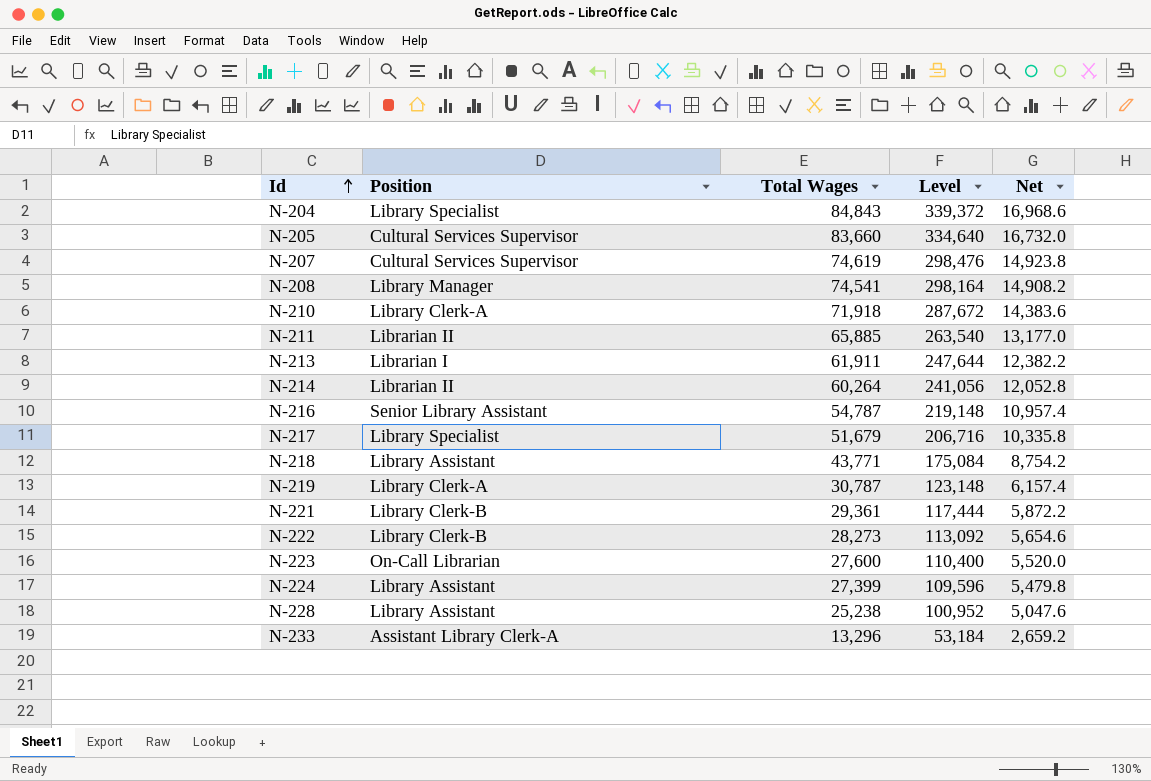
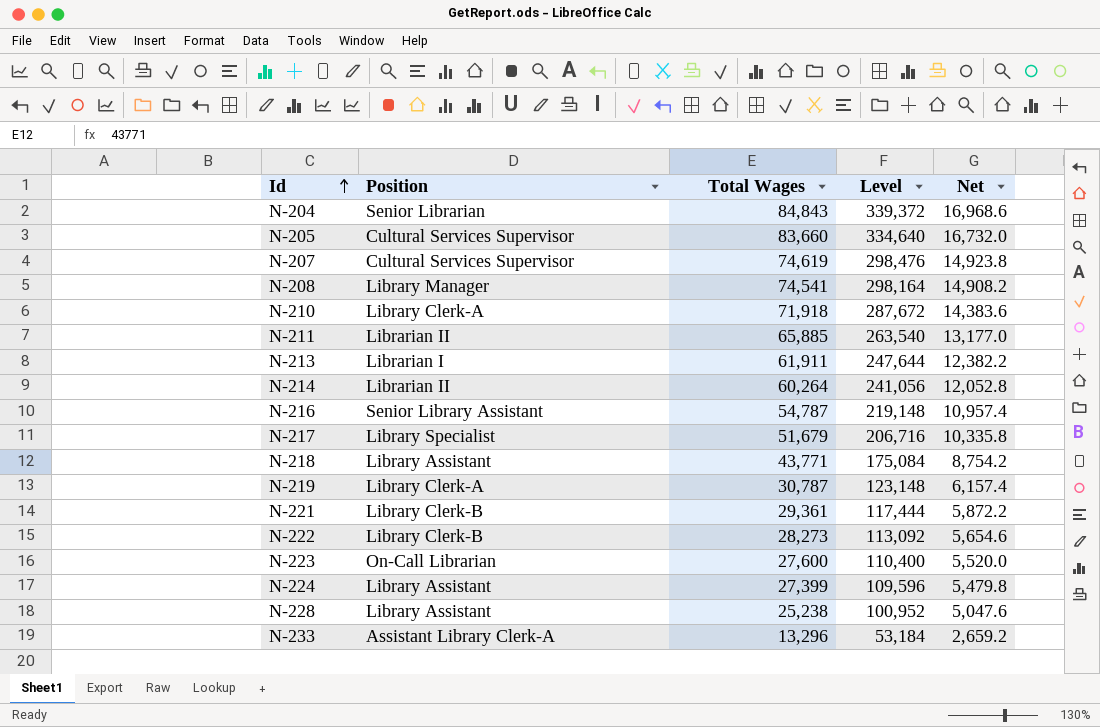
N-204 | Position: Library Specialist -> Senior Librarian

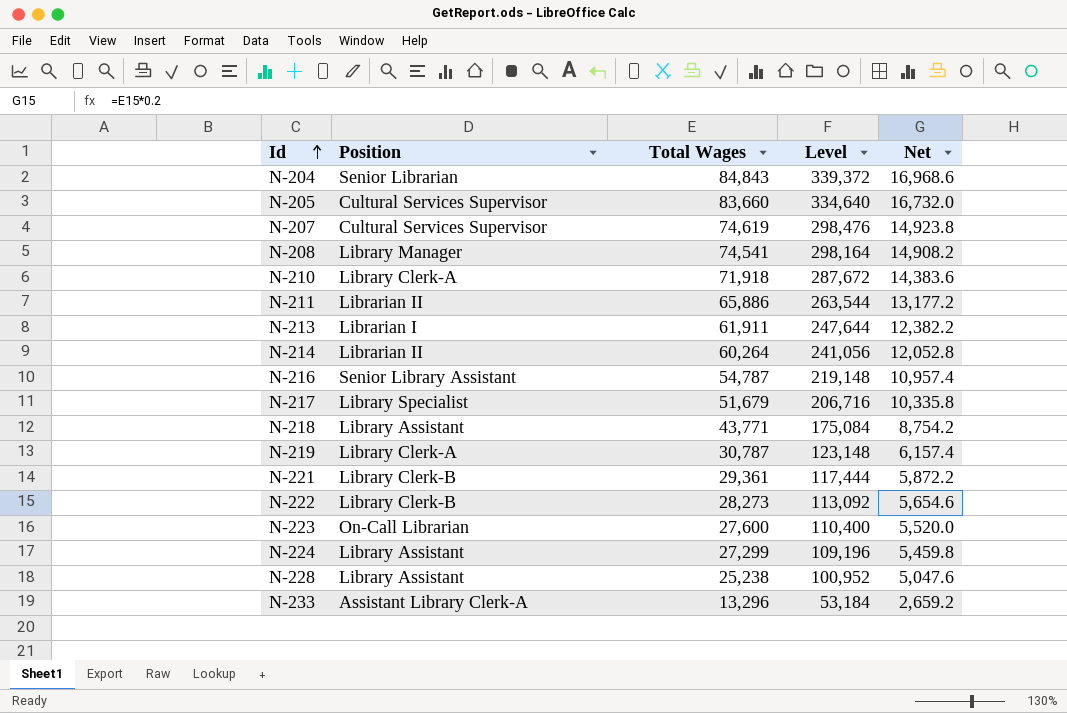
N-211 | Total Wages: 65,885 -> 65,886
N-211 | Level: 263,540 -> 263,544
N-211 | Net: 13,177.0 -> 13,177.2
N-224 | Total Wages: 27,399 -> 27,299
N-224 | Level: 109,596 -> 109,196
N-224 | Net: 5,479.8 -> 5,459.8

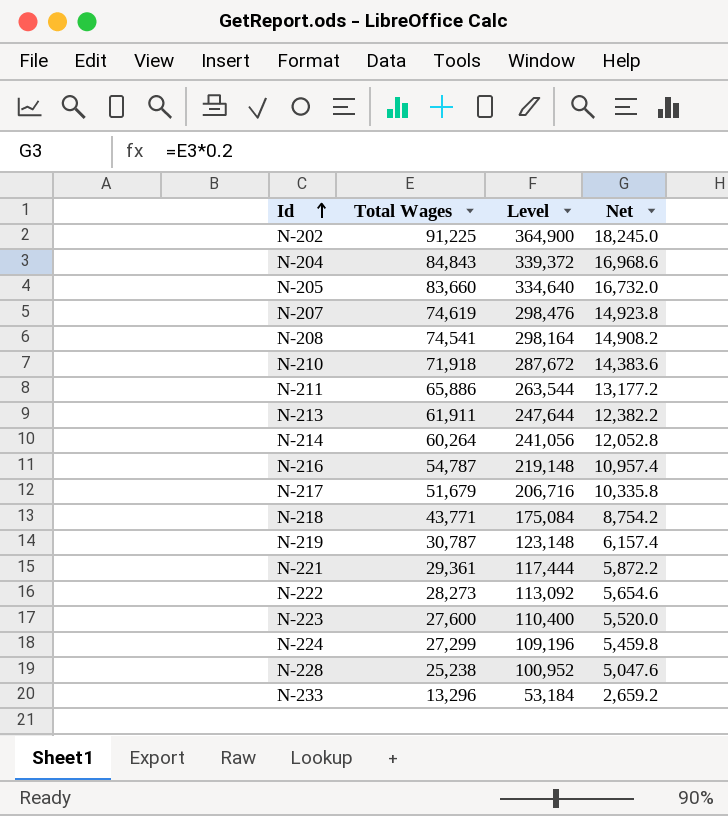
column Position | position: 2 -> none
row N-202: none -> 91,225 | 364,900 | 18,245.0

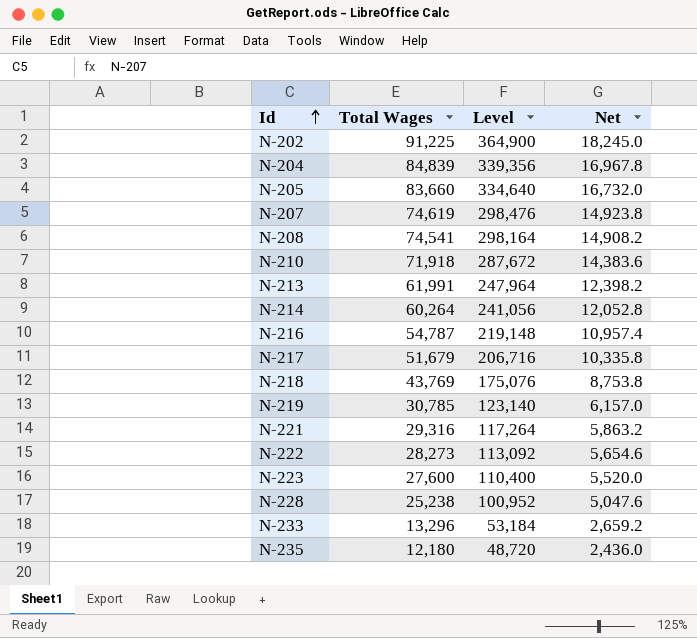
row N-211: 65,886 | 263,544 | 13,177.2 -> none
row N-224: 27,299 | 109,196 | 5,459.8 -> none
N-204 | Total Wages: 84,843 -> 84,839
N-204 | Level: 339,372 -> 339,356
N-204 | Net: 16,968.6 -> 16,967.8
N-213 | Total Wages: 61,911 -> 61,991
N-213 | Level: 247,644 -> 247,964
N-213 | Net: 12,382.2 -> 12,398.2
N-218 | Total Wages: 43,771 -> 43,769
N-218 | Level: 175,084 -> 175,076
N-218 | Net: 8,754.2 -> 8,753.8
N-219 | Total Wages: 30,787 -> 30,785
N-219 | Level: 123,148 -> 123,140
N-219 | Net: 6,157.4 -> 6,157.0
N-221 | Total Wages: 29,361 -> 29,316
N-221 | Level: 117,444 -> 117,264
N-221 | Net: 5,872.2 -> 5,863.2
row N-235: none -> 12,180 | 48,720 | 2,436.0

